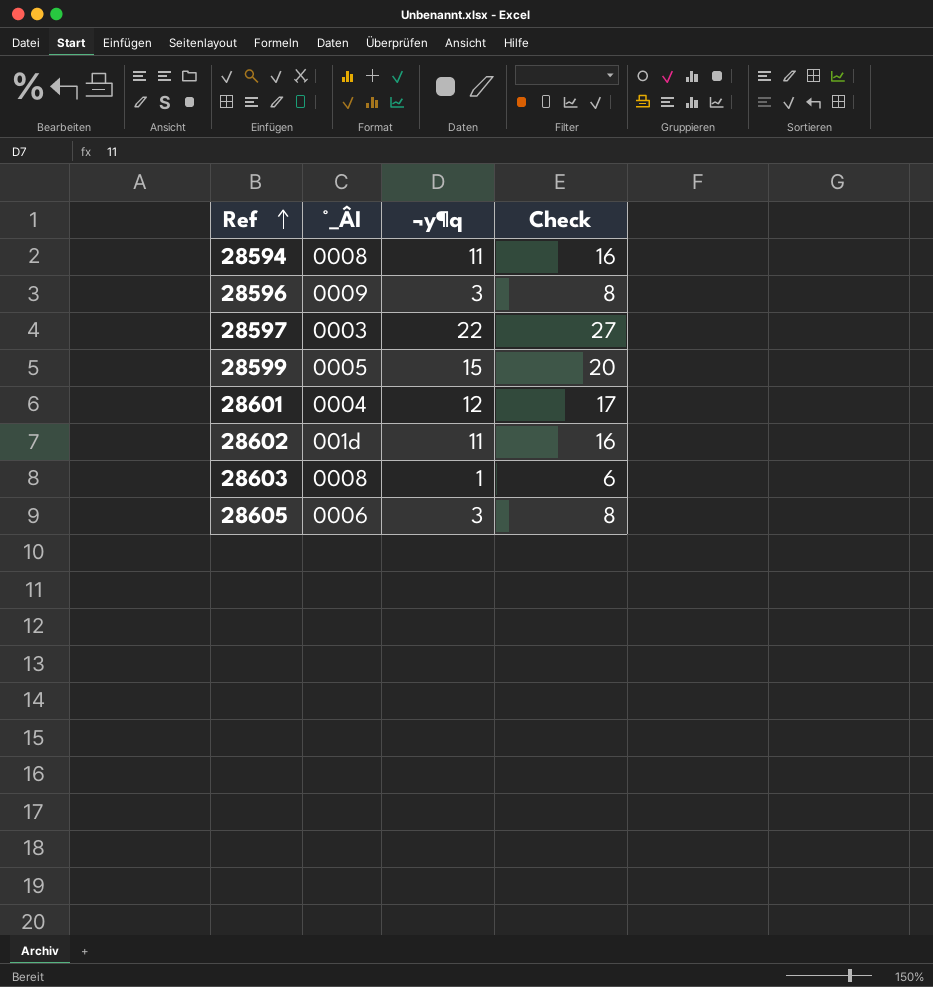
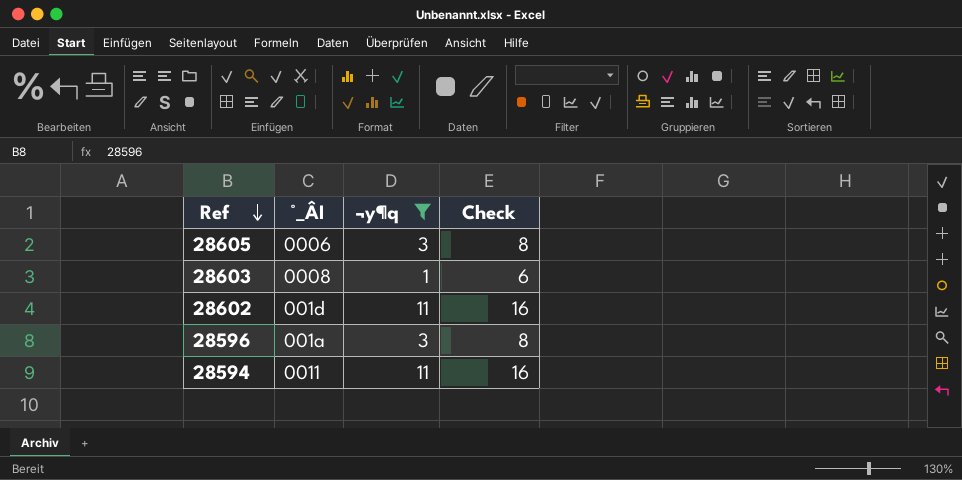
filter: none -> ¬y¶q <= 11
row order: Ref ascending -> Ref descending
28596 | °_ÂI: 0009 -> 001a
28594 | °_ÂI: 0008 -> 0011

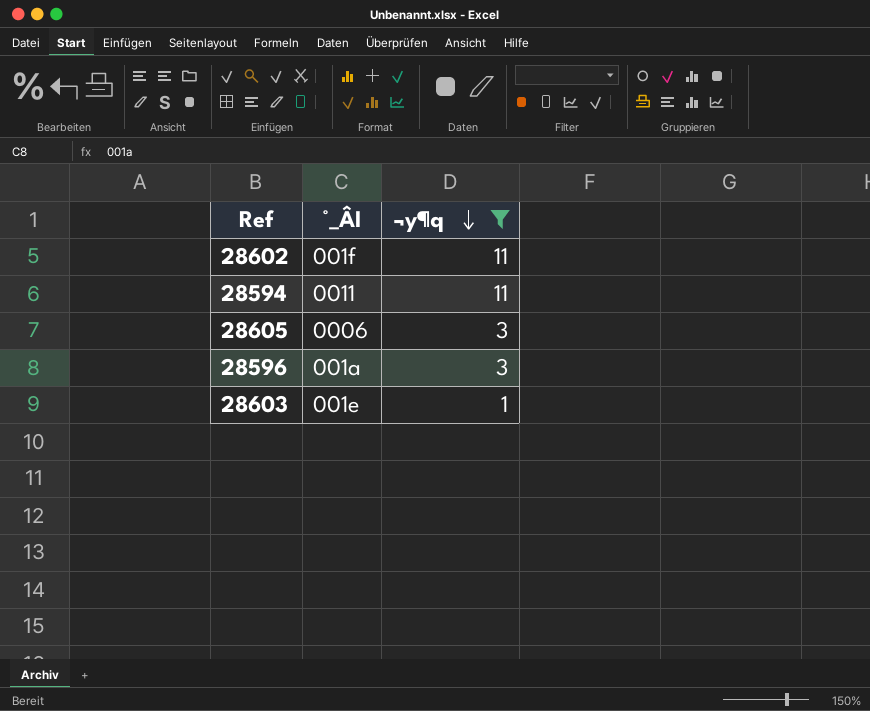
row order: Ref descending -> ¬y¶q descending
column Check | formula: [¬y¶q] + 5 -> none
28602 | °_ÂI: 001d -> 001f
28603 | °_ÂI: 0008 -> 001e

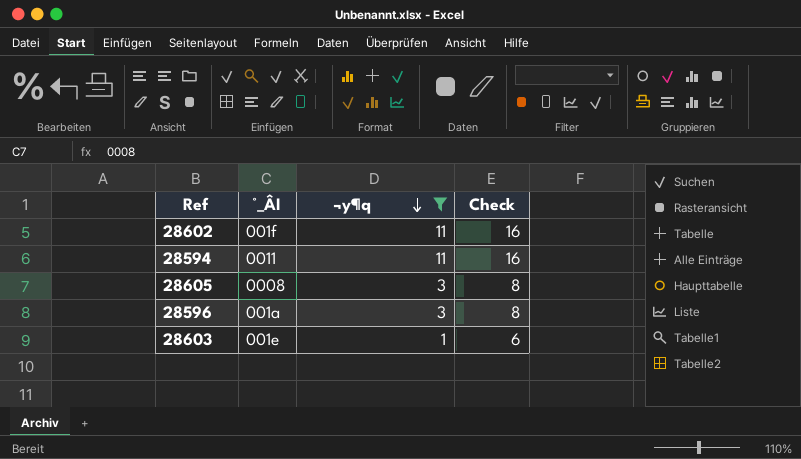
column Check | formula: none -> [¬y¶q] + 5
28605 | °_ÂI: 0006 -> 0008

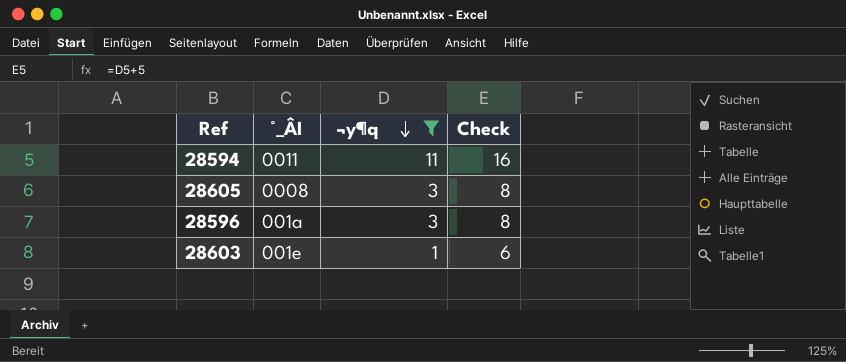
row 28602: 001f | 11 | 16 -> none

